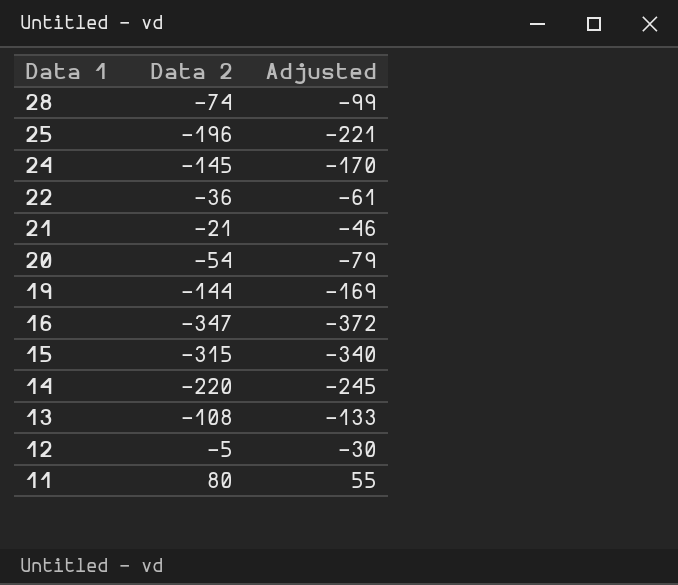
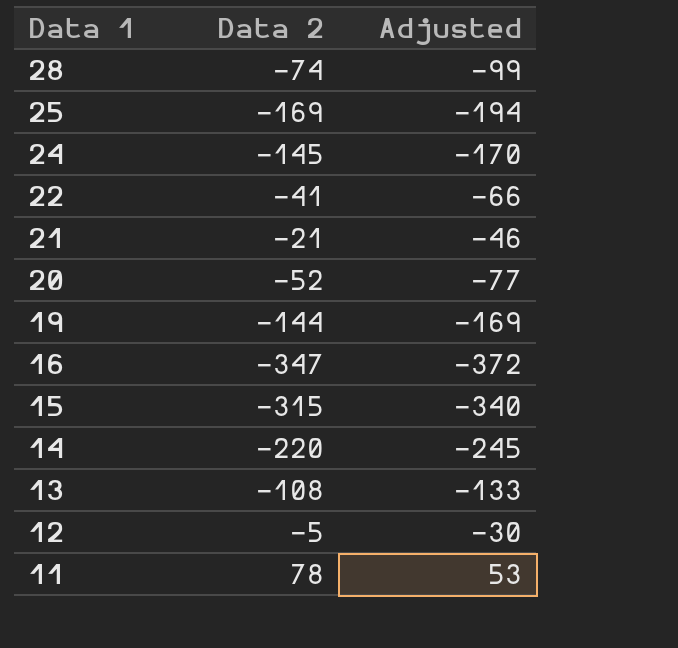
25 | Data 2: -196 -> -169
25 | Adjusted: -221 -> -194
22 | Data 2: -36 -> -41
22 | Adjusted: -61 -> -66
20 | Data 2: -54 -> -52
20 | Adjusted: -79 -> -77
11 | Data 2: 80 -> 78
11 | Adjusted: 55 -> 53

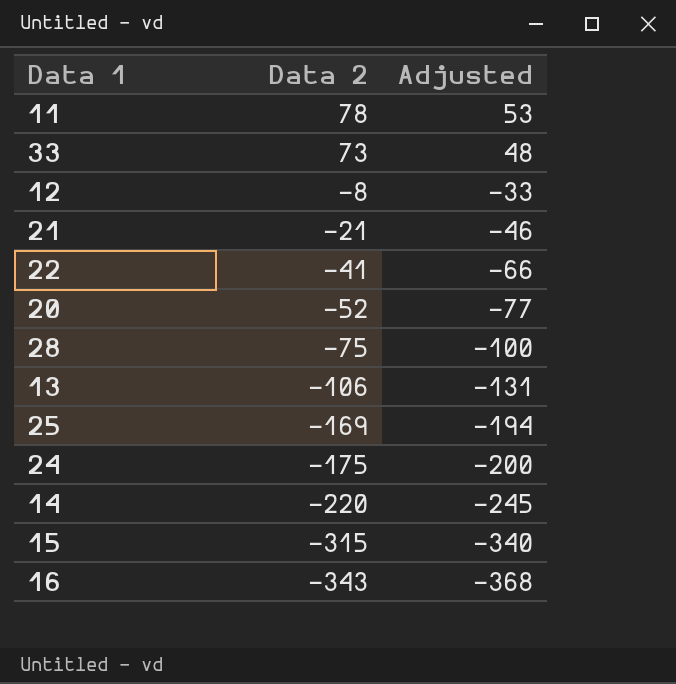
row order: Data 1 descending -> Data 2 descending
row 19: -144 | -169 -> none
row 33: none -> 73 | 48
12 | Data 2: -5 -> -8
12 | Adjusted: -30 -> -33
28 | Data 2: -74 -> -75
28 | Adjusted: -99 -> -100
13 | Data 2: -108 -> -106
13 | Adjusted: -133 -> -131
24 | Data 2: -145 -> -175
24 | Adjusted: -170 -> -200
16 | Data 2: -347 -> -343
16 | Adjusted: -372 -> -368

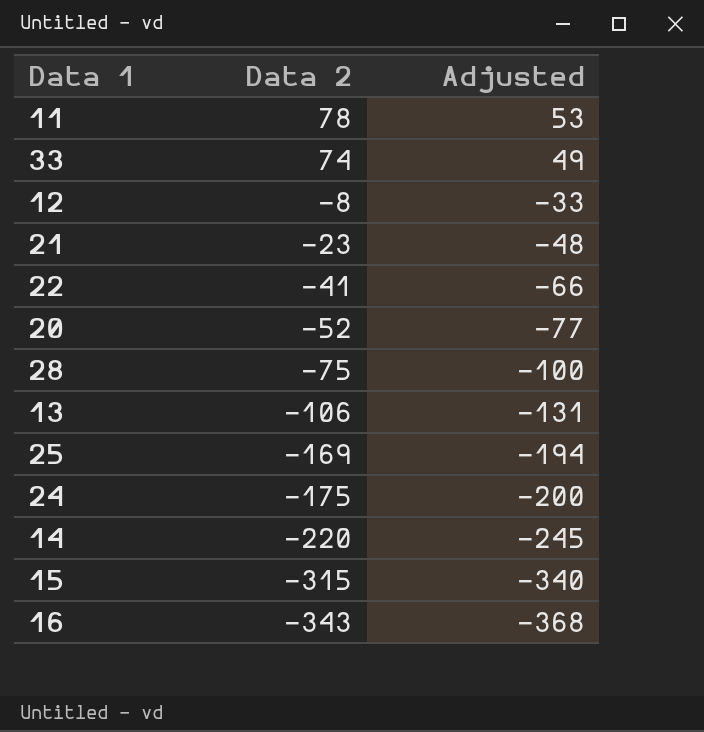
33 | Data 2: 73 -> 74
33 | Adjusted: 48 -> 49
21 | Data 2: -21 -> -23
21 | Adjusted: -46 -> -48

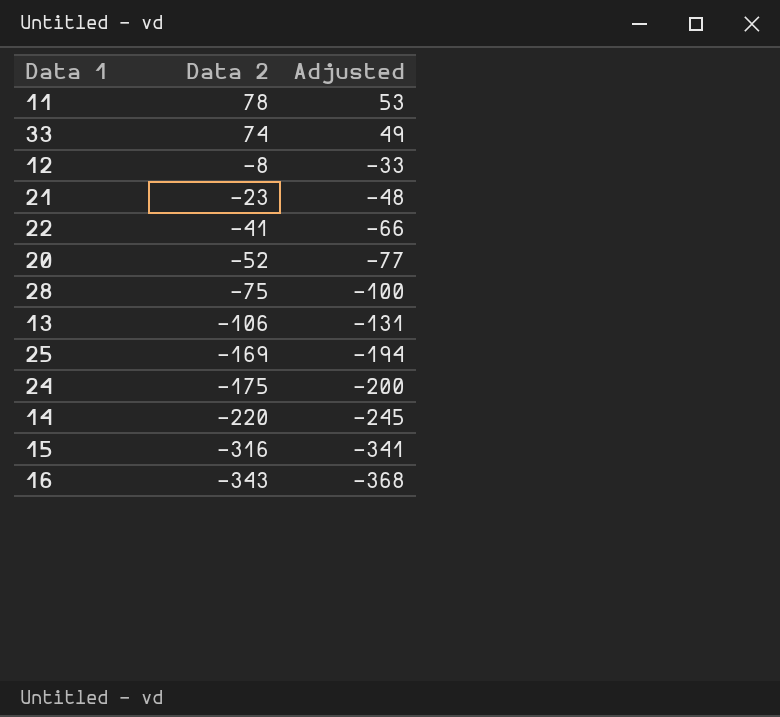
15 | Data 2: -315 -> -316
15 | Adjusted: -340 -> -341

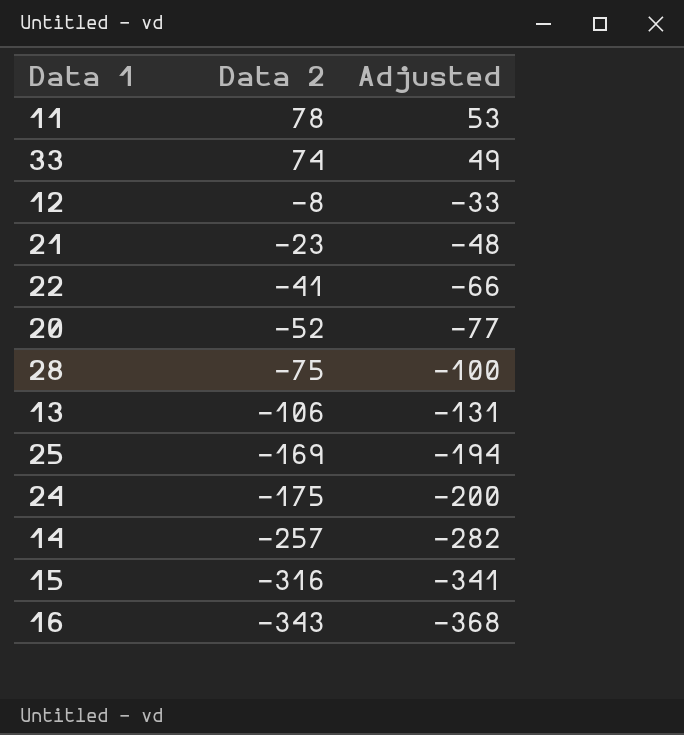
14 | Data 2: -220 -> -257
14 | Adjusted: -245 -> -282

